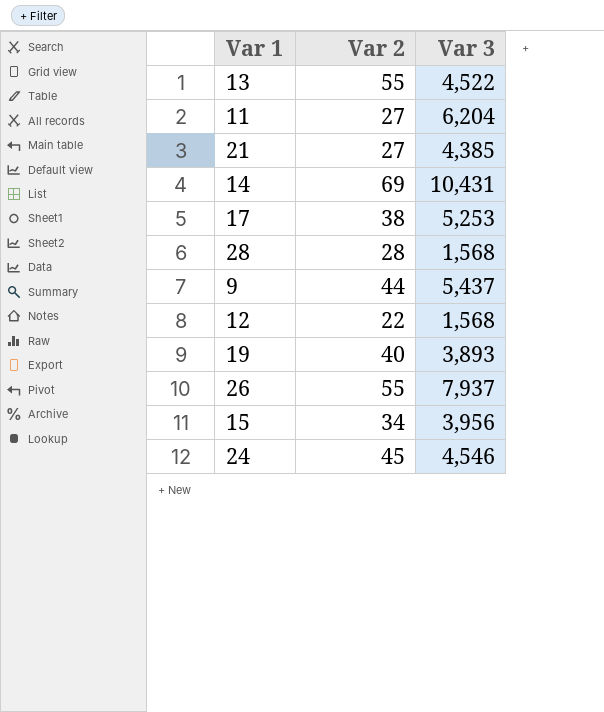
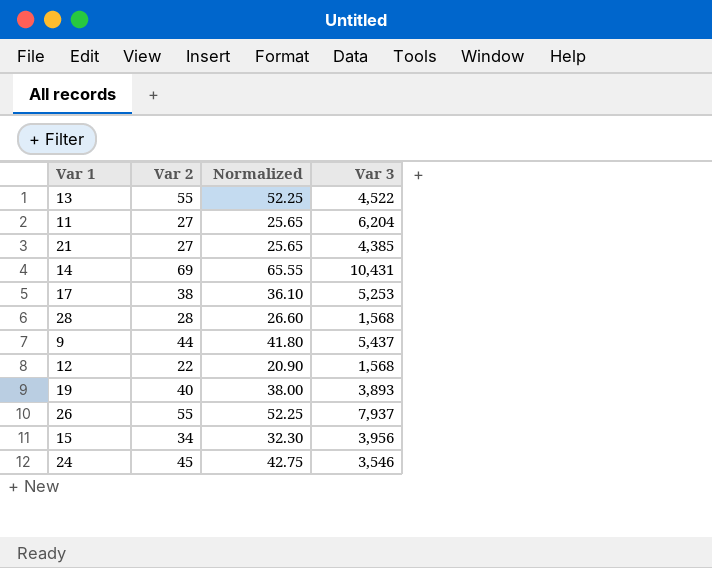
column Normalized | formula: none -> [Var 2] * 0.95
24 | Var 3: 4,546 -> 3,546

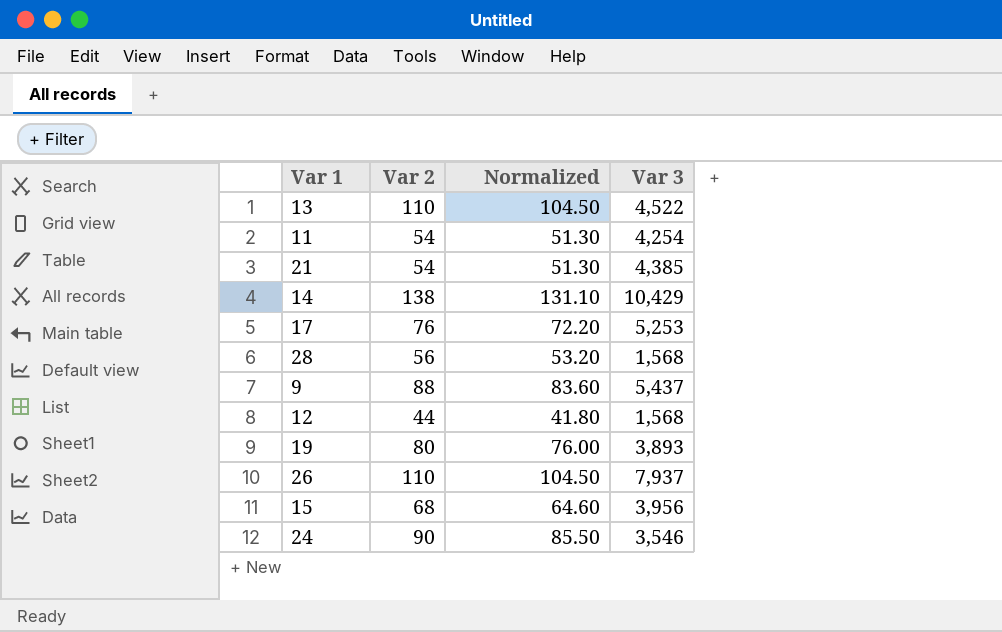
13 | Var 2: 55 -> 110
13 | Normalized: 52.25 -> 104.50
11 | Var 2: 27 -> 54
11 | Normalized: 25.65 -> 51.30
11 | Var 3: 6,204 -> 4,254
21 | Var 2: 27 -> 54
21 | Normalized: 25.65 -> 51.30
14 | Var 2: 69 -> 138
14 | Normalized: 65.55 -> 131.10
14 | Var 3: 10,431 -> 10,429
17 | Var 2: 38 -> 76
17 | Normalized: 36.10 -> 72.20
28 | Var 2: 28 -> 56
28 | Normalized: 26.60 -> 53.20
9 | Var 2: 44 -> 88
9 | Normalized: 41.80 -> 83.60
12 | Var 2: 22 -> 44
12 | Normalized: 20.90 -> 41.80
19 | Var 2: 40 -> 80
19 | Normalized: 38.00 -> 76.00
26 | Var 2: 55 -> 110
26 | Normalized: 52.25 -> 104.50
15 | Var 2: 34 -> 68
15 | Normalized: 32.30 -> 64.60
24 | Var 2: 45 -> 90
24 | Normalized: 42.75 -> 85.50

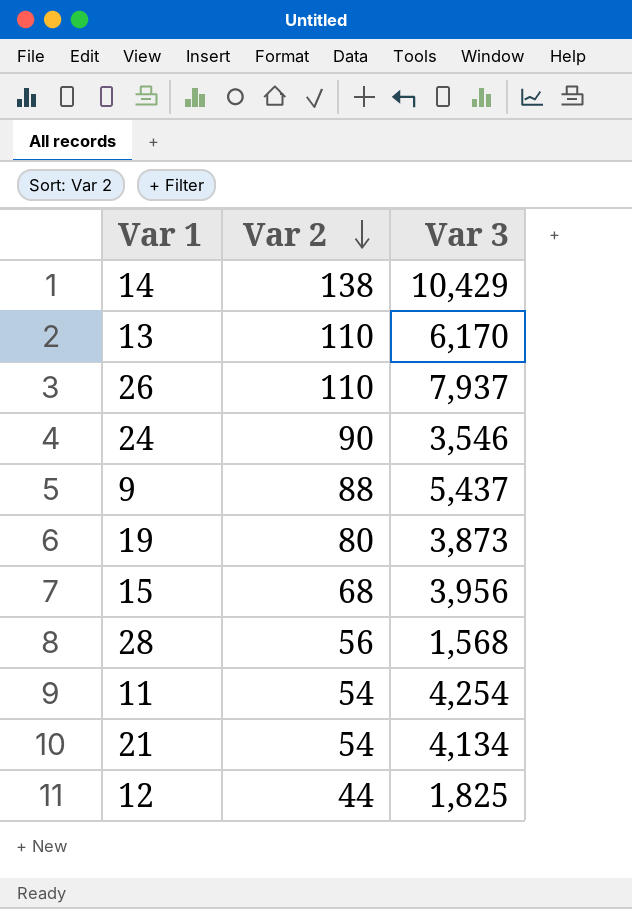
row order: none -> Var 2 descending
column Normalized | formula: [Var 2] * 0.95 -> none
row 17: 76 | 72.20 | 5,253 -> none
13 | Var 3: 4,522 -> 6,170
19 | Var 3: 3,893 -> 3,873
21 | Var 3: 4,385 -> 4,134
12 | Var 3: 1,568 -> 1,825

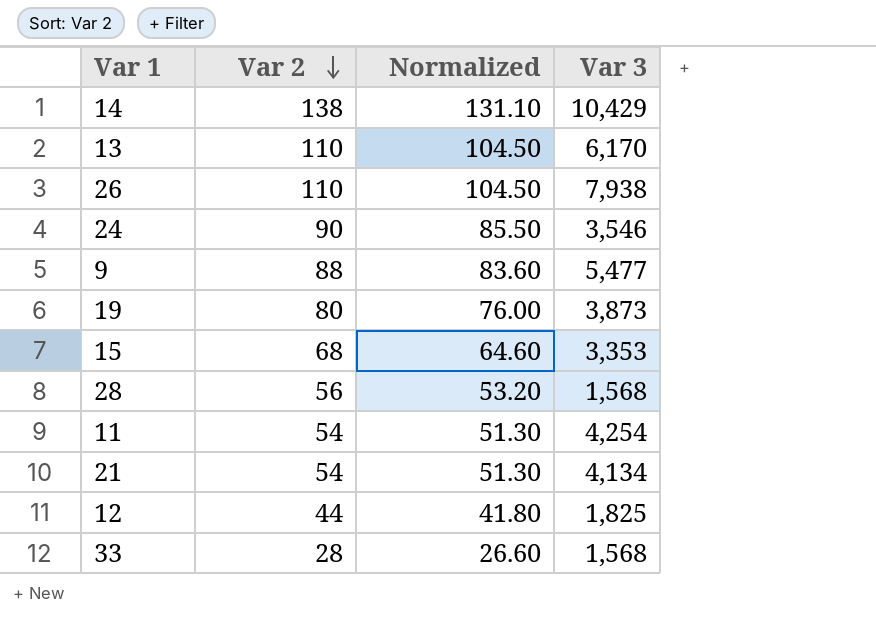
column Normalized | formula: none -> [Var 2] * 0.95
26 | Var 3: 7,937 -> 7,938
9 | Var 3: 5,437 -> 5,477
15 | Var 3: 3,956 -> 3,353
row 33: none -> 28 | 26.60 | 1,568

